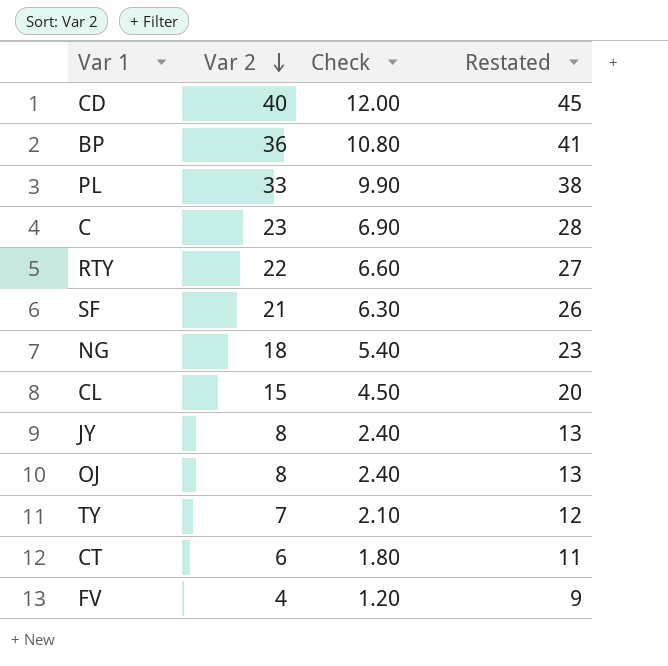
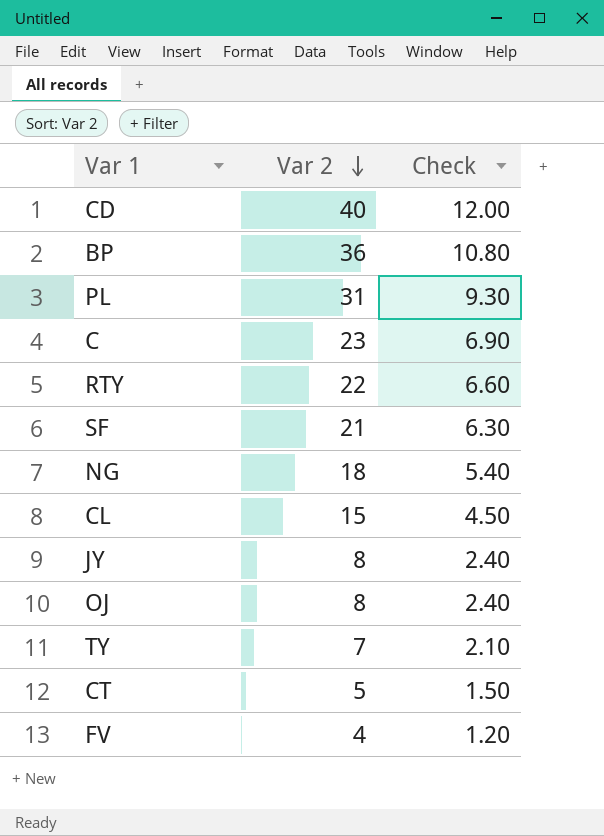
column Restated | formula: [Var 2] + 5 -> none
PL | Var 2: 33 -> 31
PL | Check: 9.90 -> 9.30
CT | Var 2: 6 -> 5
CT | Check: 1.80 -> 1.50

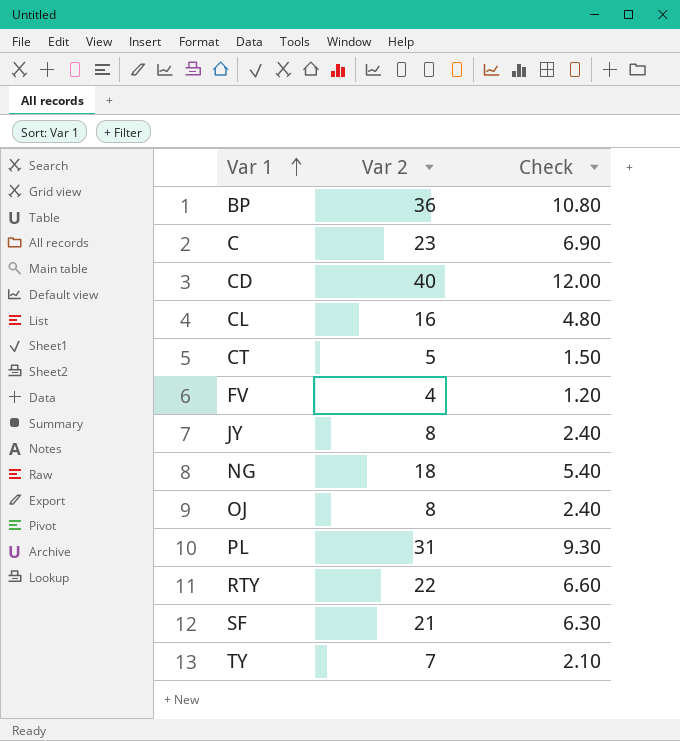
row order: Var 2 descending -> Var 1 ascending
CL | Var 2: 15 -> 16
CL | Check: 4.50 -> 4.80

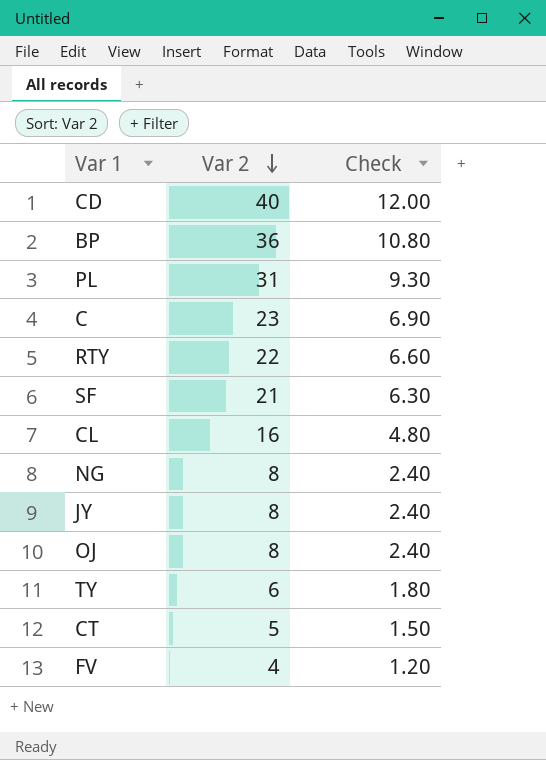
row order: Var 1 ascending -> Var 2 descending
NG | Var 2: 18 -> 8
NG | Check: 5.40 -> 2.40
TY | Var 2: 7 -> 6
TY | Check: 2.10 -> 1.80

